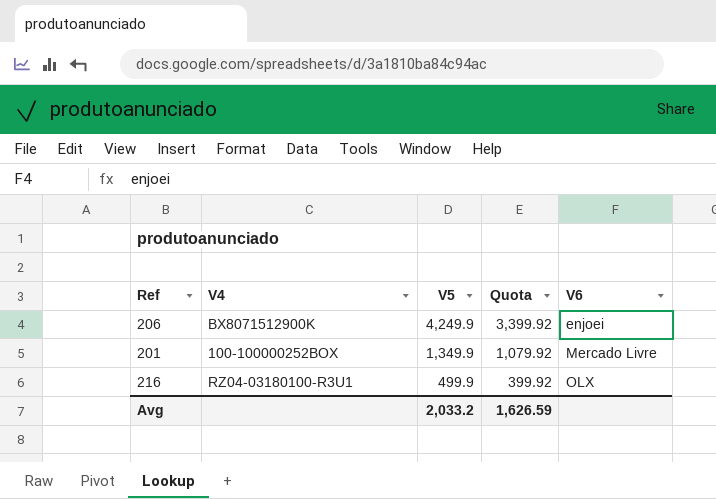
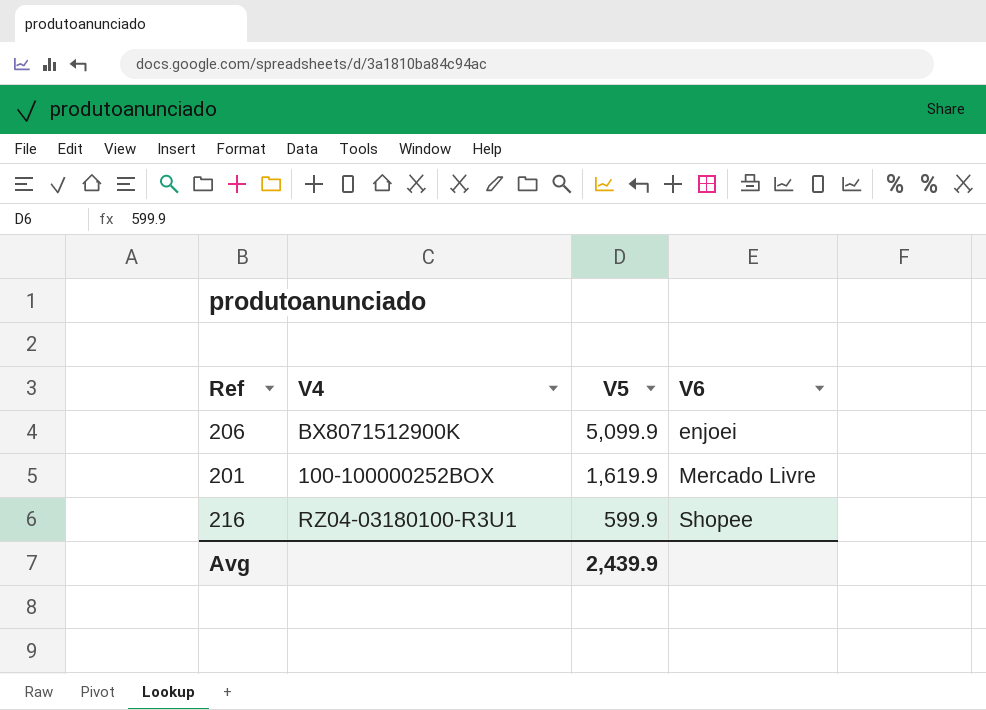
column Quota | formula: [V5] * 0.8 -> none
206 | V5: 4,249.9 -> 5,099.9
201 | V5: 1,349.9 -> 1,619.9
216 | V5: 499.9 -> 599.9
216 | V6: OLX -> Shopee
Avg | V5: 2,033.2 -> 2,439.9

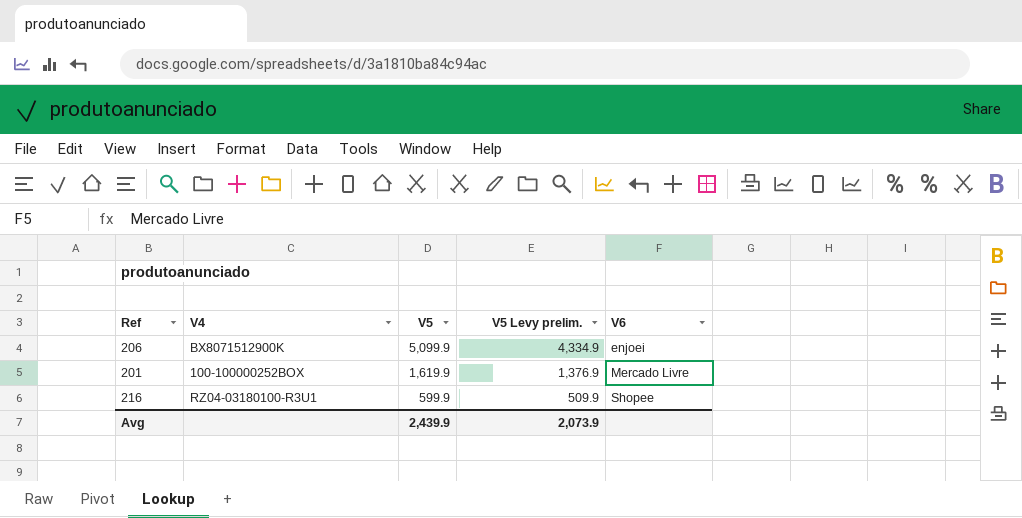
column V5 Levy prelim. | formula: none -> [V5] * 0.85

